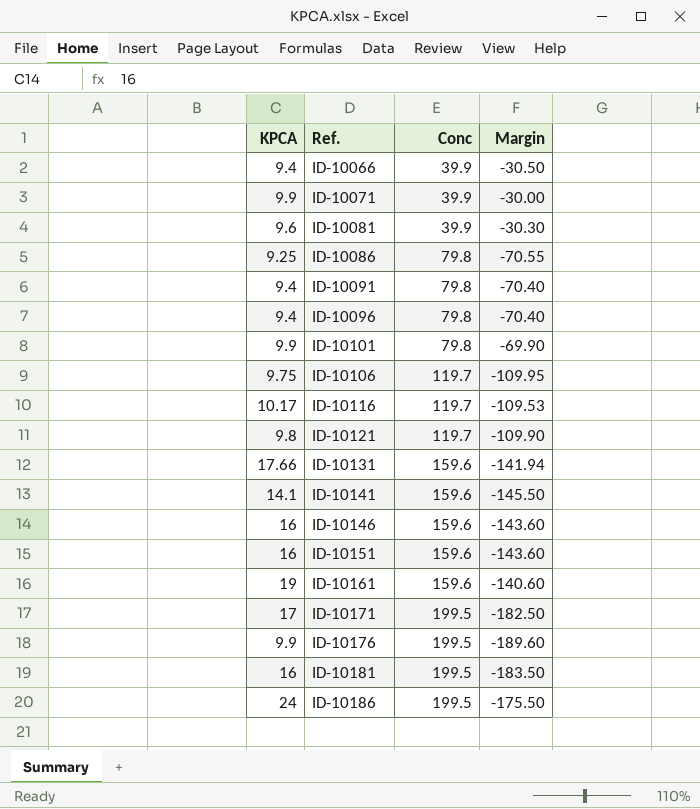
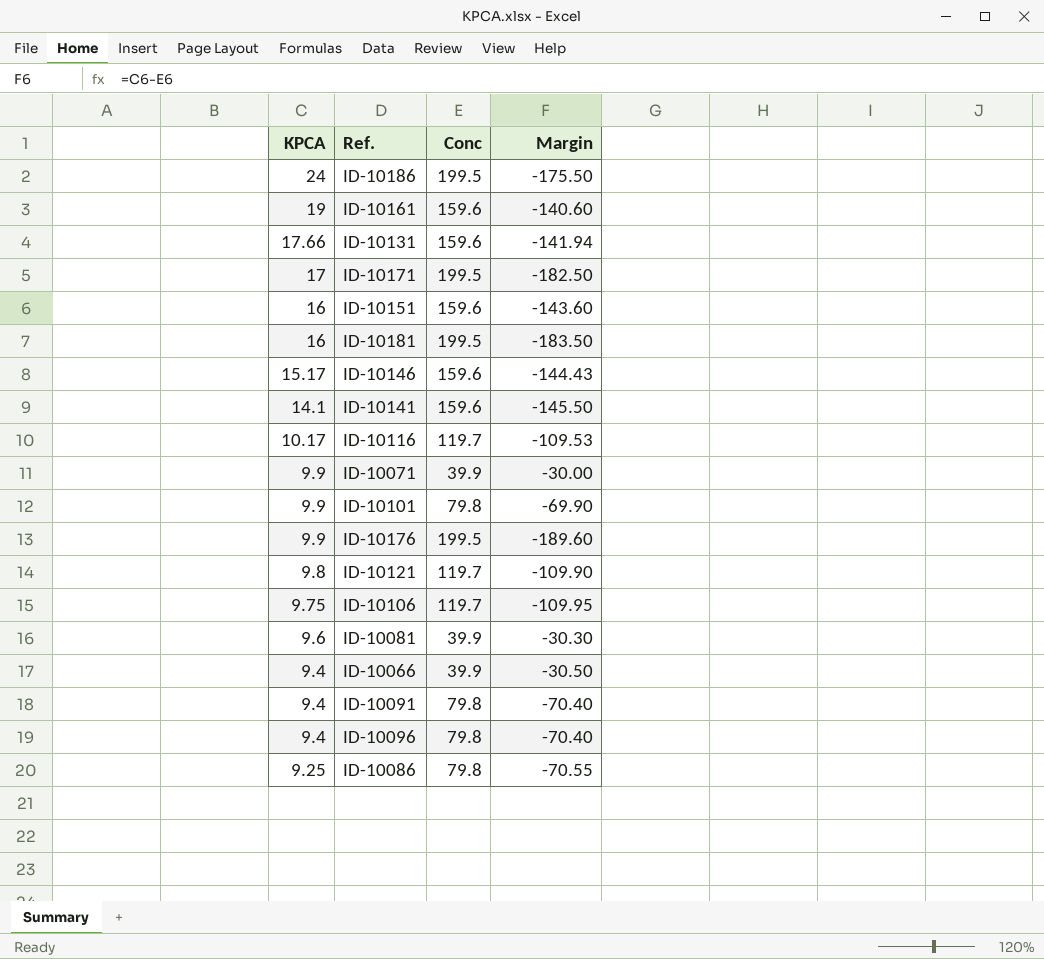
row order: Ref. ascending -> KPCA descending
ID-10146 | KPCA: 16 -> 15.17
ID-10146 | Margin: -143.60 -> -144.43

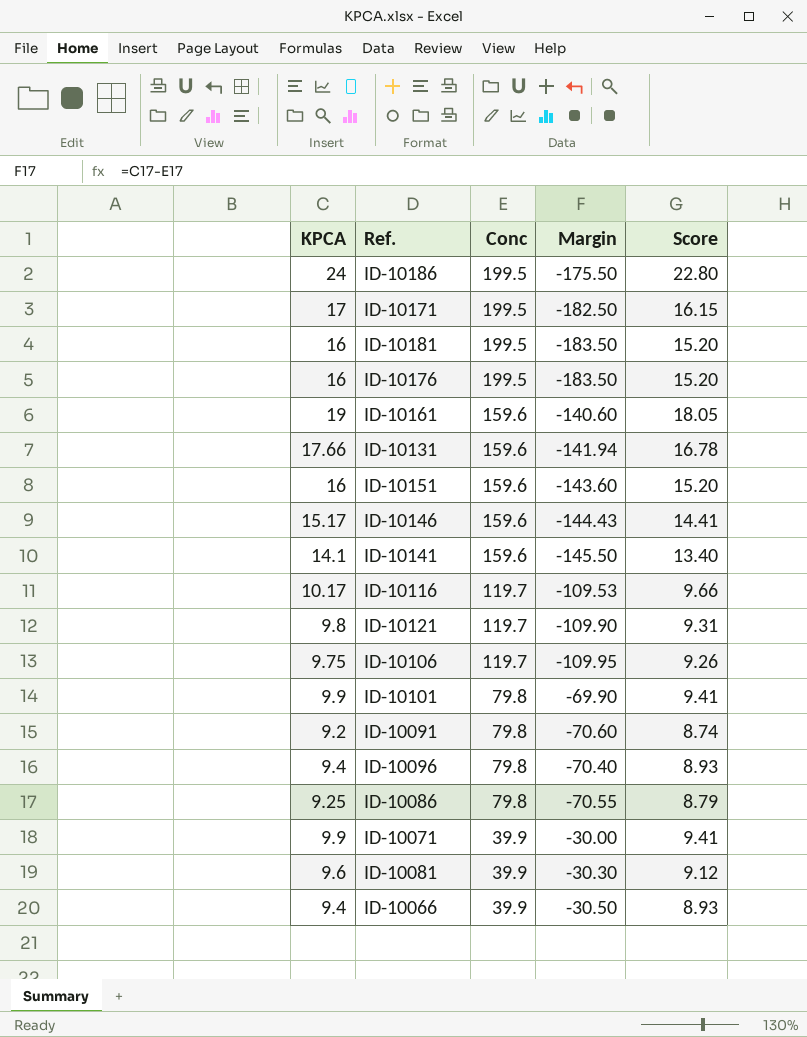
row order: KPCA descending -> Conc descending
column Score | formula: none -> [KPCA] * 0.95
ID-10176 | KPCA: 9.9 -> 16
ID-10176 | Margin: -189.60 -> -183.50
ID-10091 | KPCA: 9.4 -> 9.2
ID-10091 | Margin: -70.40 -> -70.60

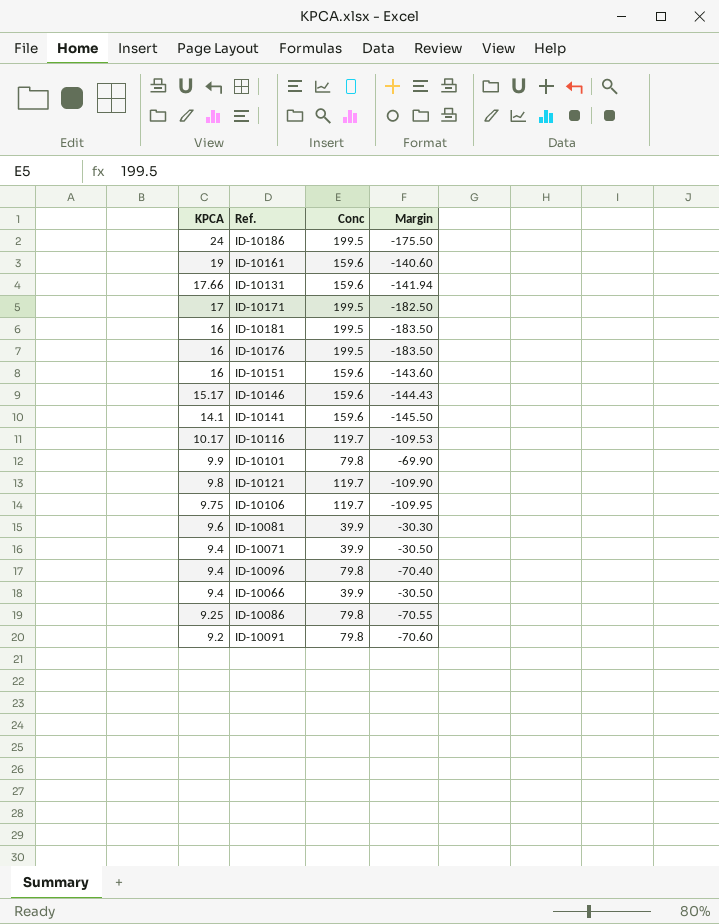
row order: Conc descending -> KPCA descending
column Score | formula: [KPCA] * 0.95 -> none
ID-10071 | KPCA: 9.9 -> 9.4
ID-10071 | Margin: -30.00 -> -30.50

